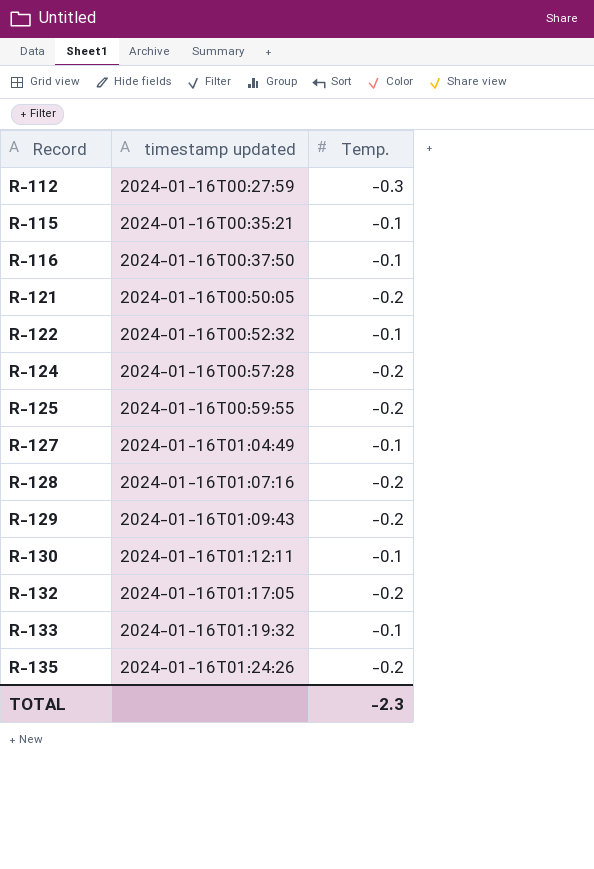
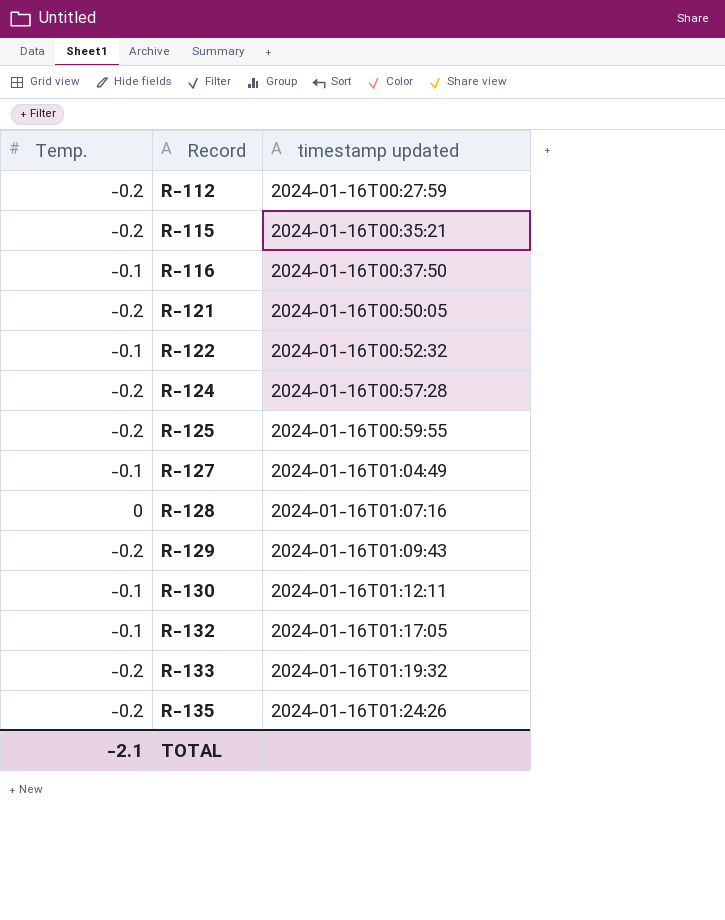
column Temp. | position: 3 -> 1
R-112 | Temp.: -0.3 -> -0.2
R-115 | Temp.: -0.1 -> -0.2
R-128 | Temp.: -0.2 -> 0
R-132 | Temp.: -0.2 -> -0.1
R-133 | Temp.: -0.1 -> -0.2
TOTAL | Temp.: -2.3 -> -2.1

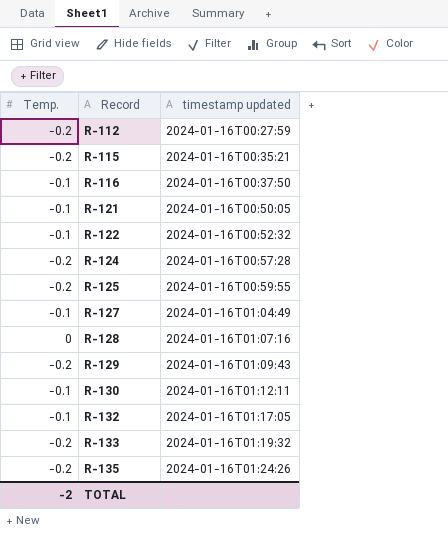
R-121 | Temp.: -0.2 -> -0.1
TOTAL | Temp.: -2.1 -> -2

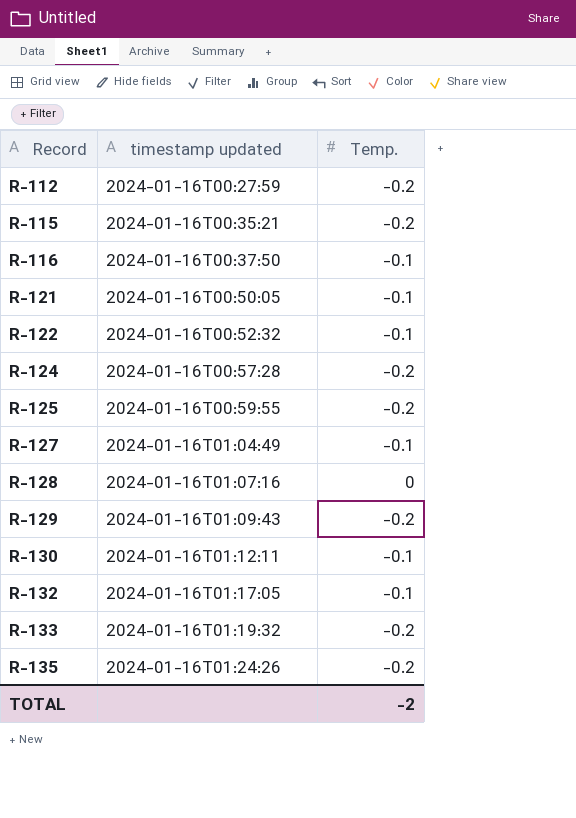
column Temp. | position: 1 -> 3

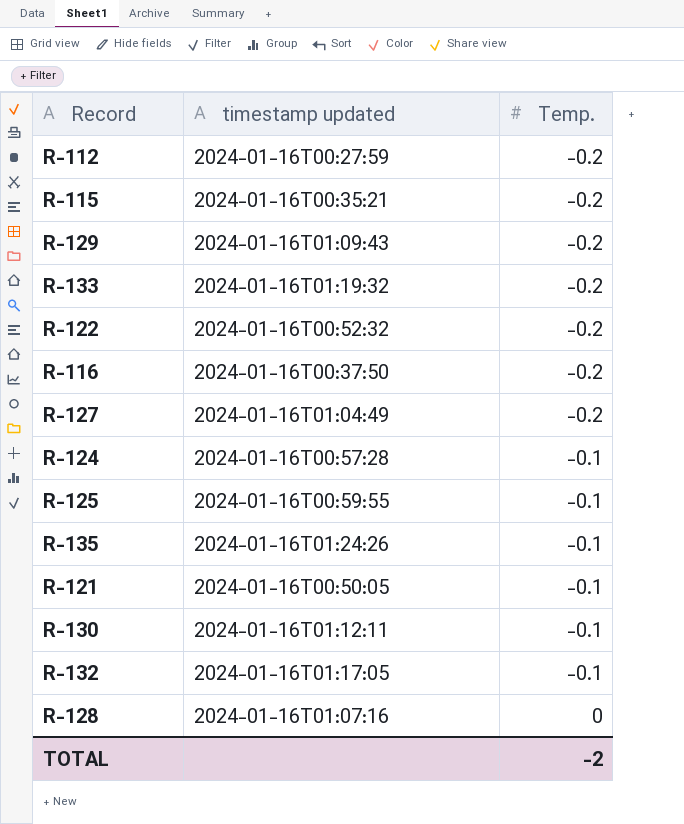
row order: Record ascending -> Temp. ascending
R-122 | Temp.: -0.1 -> -0.2
R-116 | Temp.: -0.1 -> -0.2
R-127 | Temp.: -0.1 -> -0.2
R-124 | Temp.: -0.2 -> -0.1
R-125 | Temp.: -0.2 -> -0.1
R-135 | Temp.: -0.2 -> -0.1

